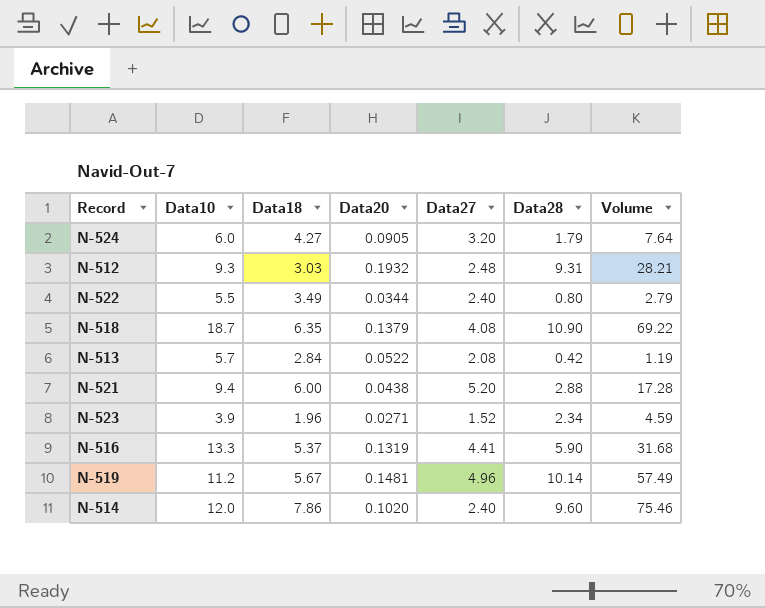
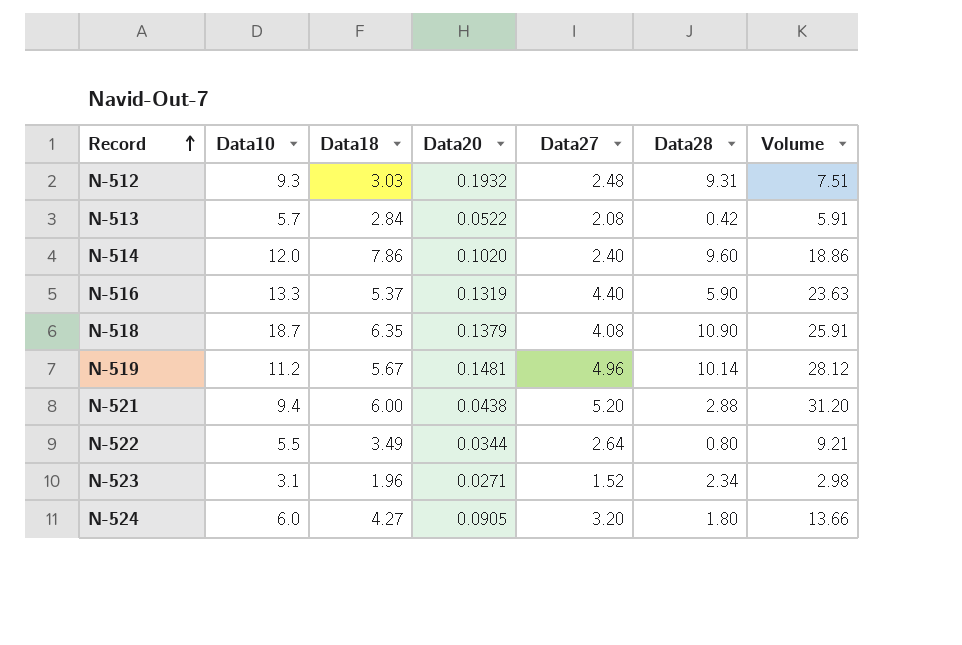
row order: none -> Record ascending
column Volume | formula: [Data18] * [Data28] -> [Data18] * [Data27]
N-516 | Data27: 4.41 -> 4.40
N-522 | Data27: 2.40 -> 2.64
N-523 | Data10: 3.9 -> 3.1
N-524 | Data28: 1.79 -> 1.80

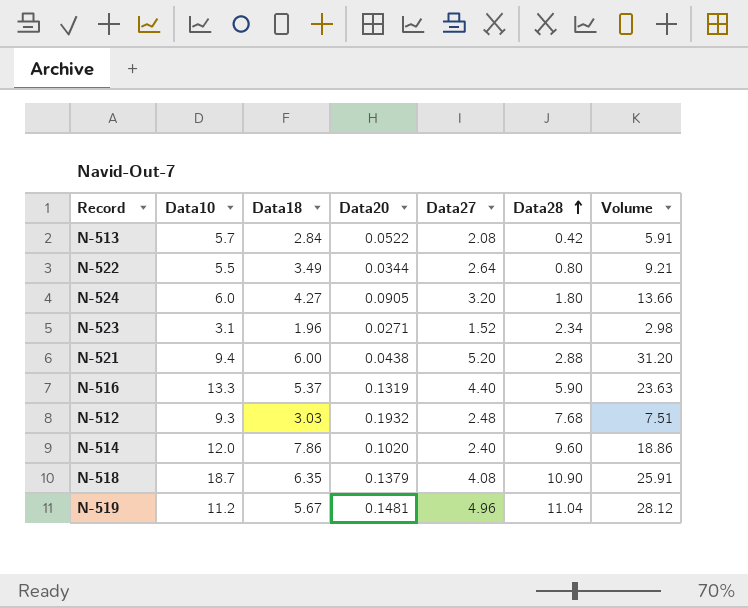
row order: Record ascending -> Data28 ascending
N-512 | Data28: 9.31 -> 7.68
N-519 | Data28: 10.14 -> 11.04

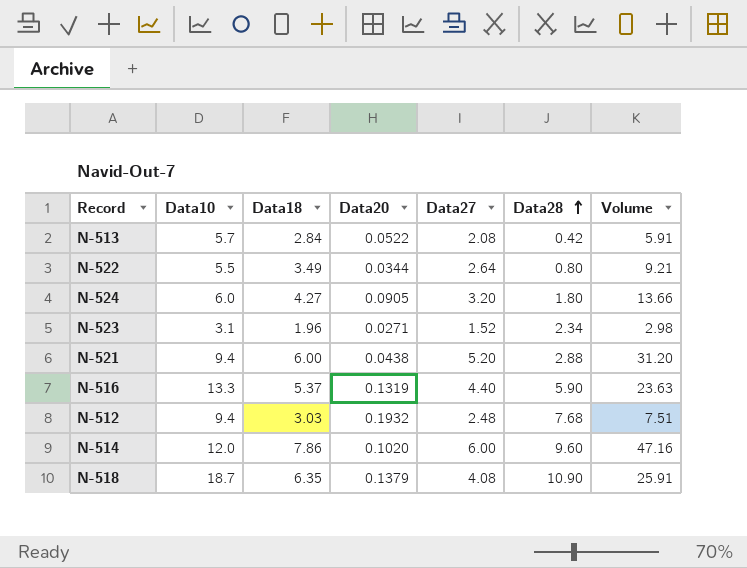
row N-519: 11.2 | 5.67 | 0.1481 | 4.96 | 11.04 | 28.12 -> none
N-512 | Data10: 9.3 -> 9.4
N-514 | Data27: 2.40 -> 6.00
N-514 | Volume: 18.86 -> 47.16

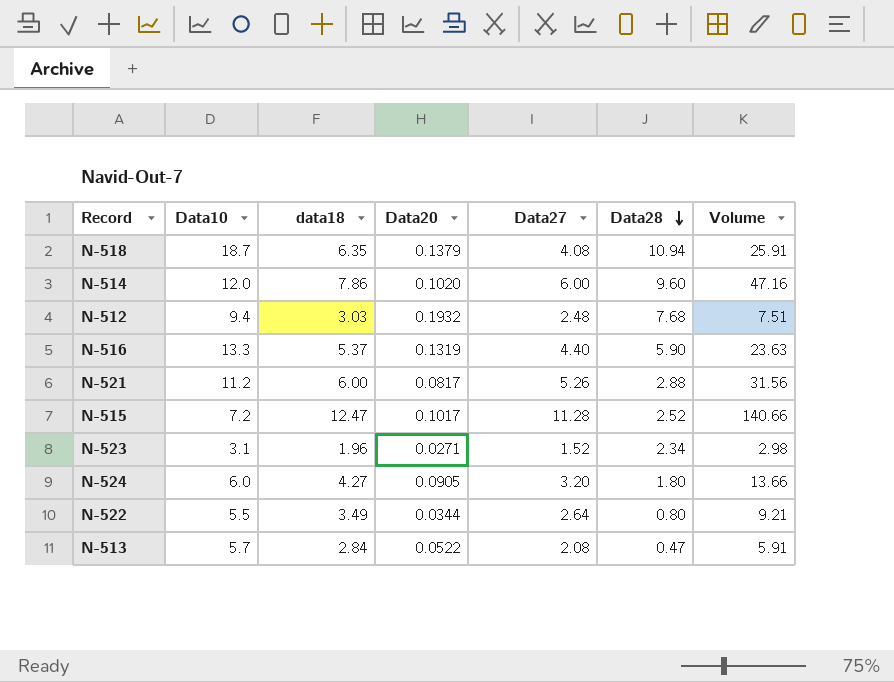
row order: Data28 ascending -> Data28 descending
column name: Data18 -> data18
N-518 | Data28: 10.90 -> 10.94
N-521 | Data10: 9.4 -> 11.2
N-521 | Data20: 0.0438 -> 0.0817
N-521 | Data27: 5.20 -> 5.26
N-521 | Volume: 31.20 -> 31.56
row N-515: none -> 7.2 | 12.47 | 0.1017 | 11.28 | 2.52 | 140.66
N-513 | Data28: 0.42 -> 0.47

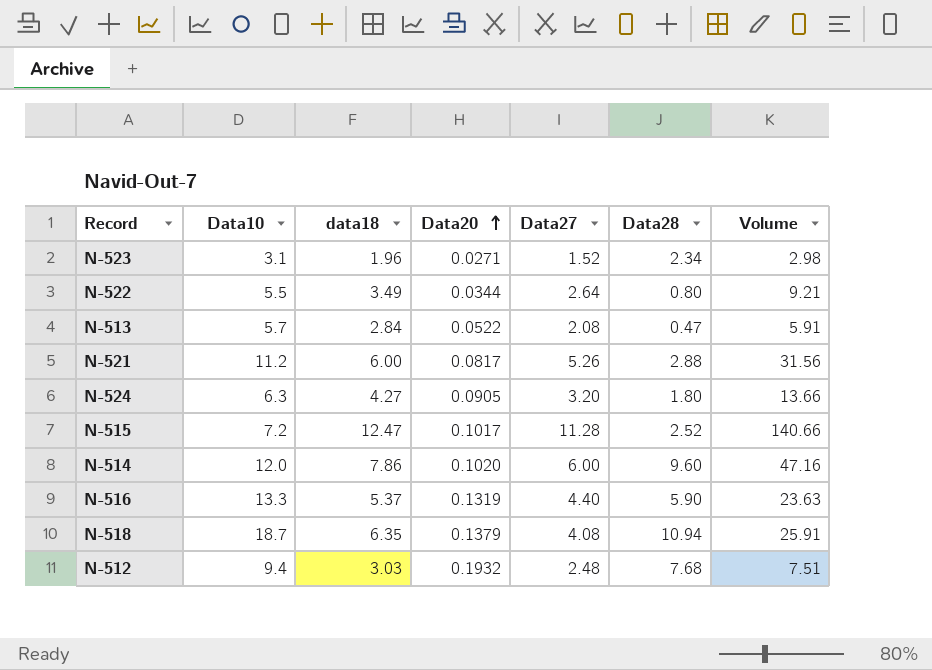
row order: Data28 descending -> Data20 ascending
N-524 | Data10: 6.0 -> 6.3

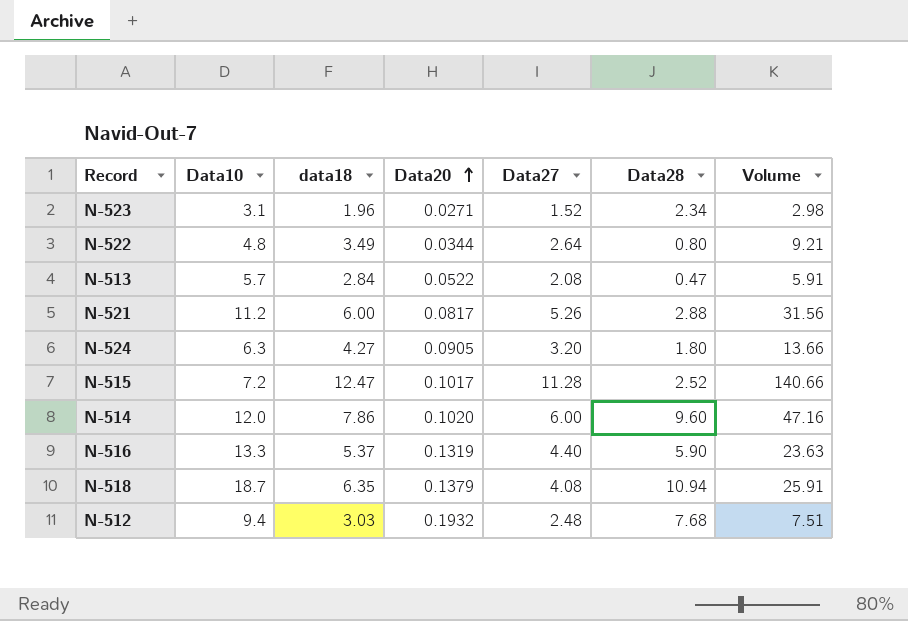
N-522 | Data10: 5.5 -> 4.8

